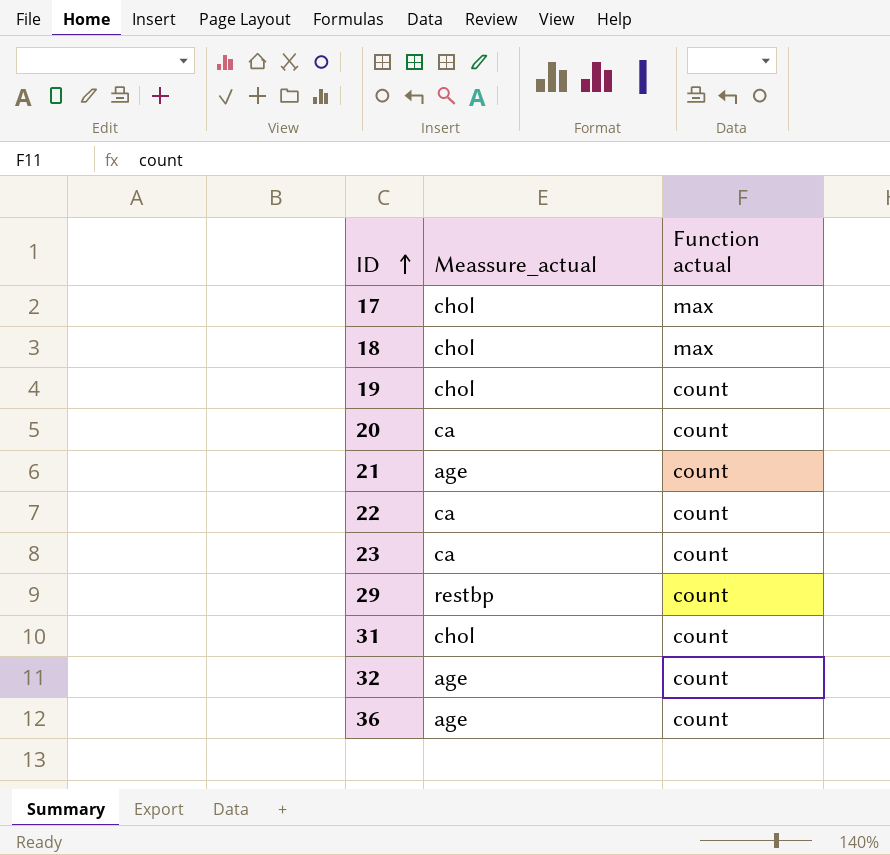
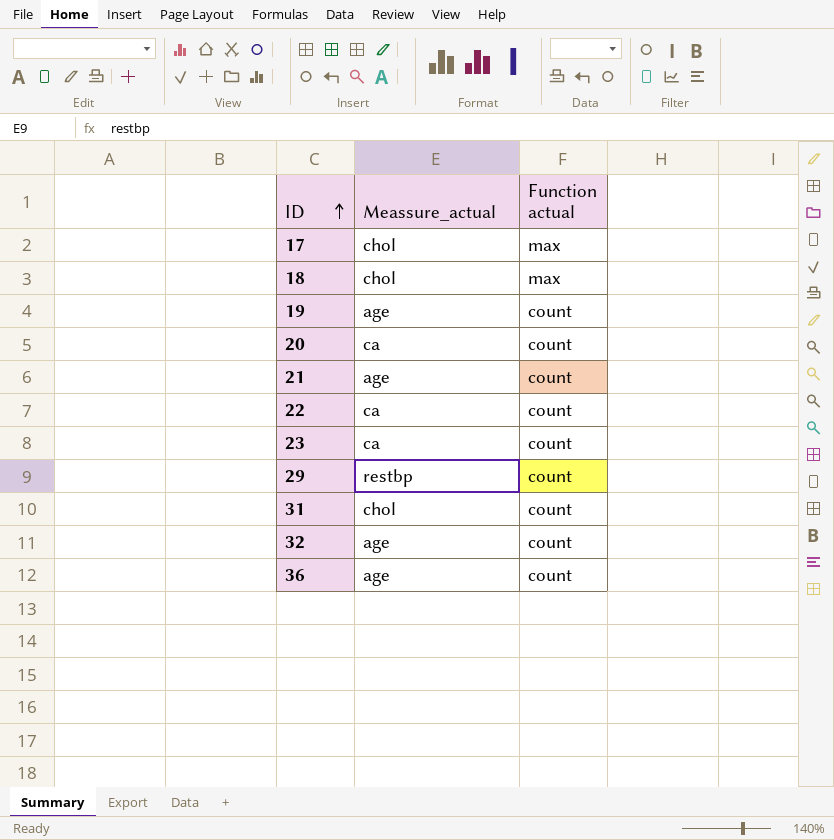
19 | Meassure_actual: chol -> age

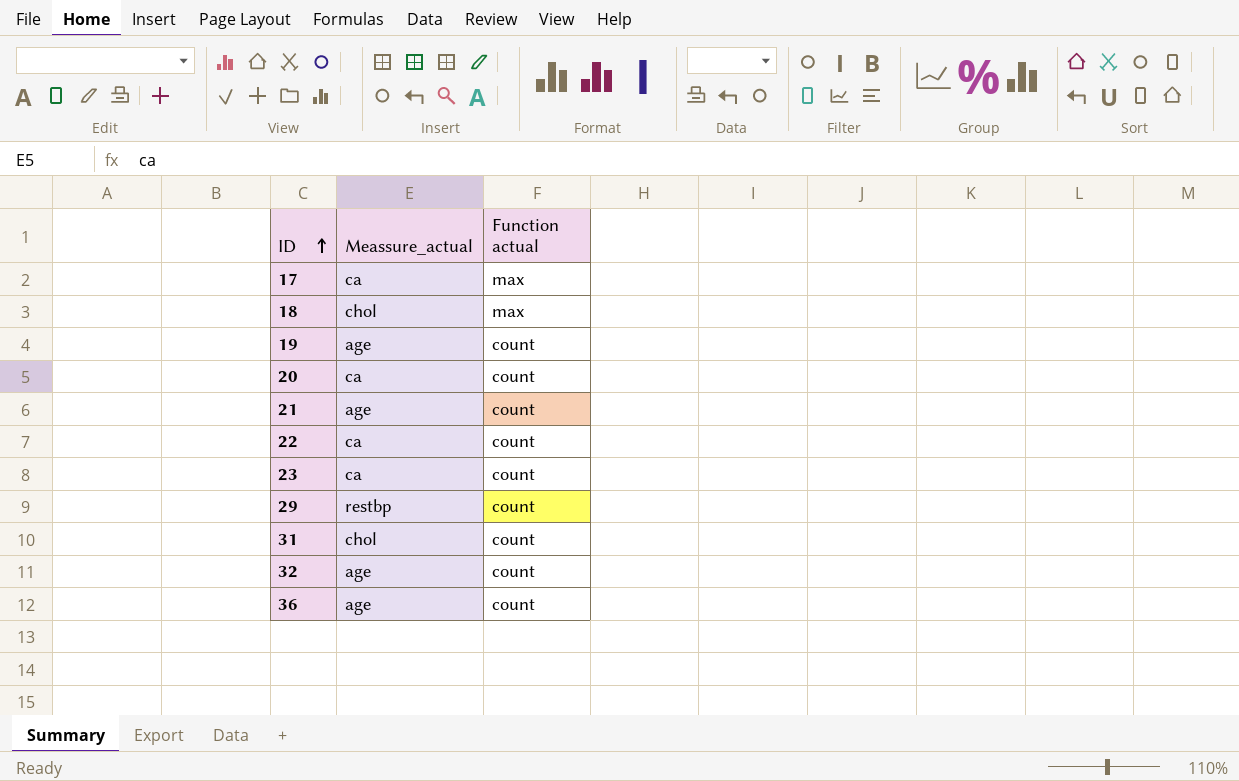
17 | Meassure_actual: chol -> ca

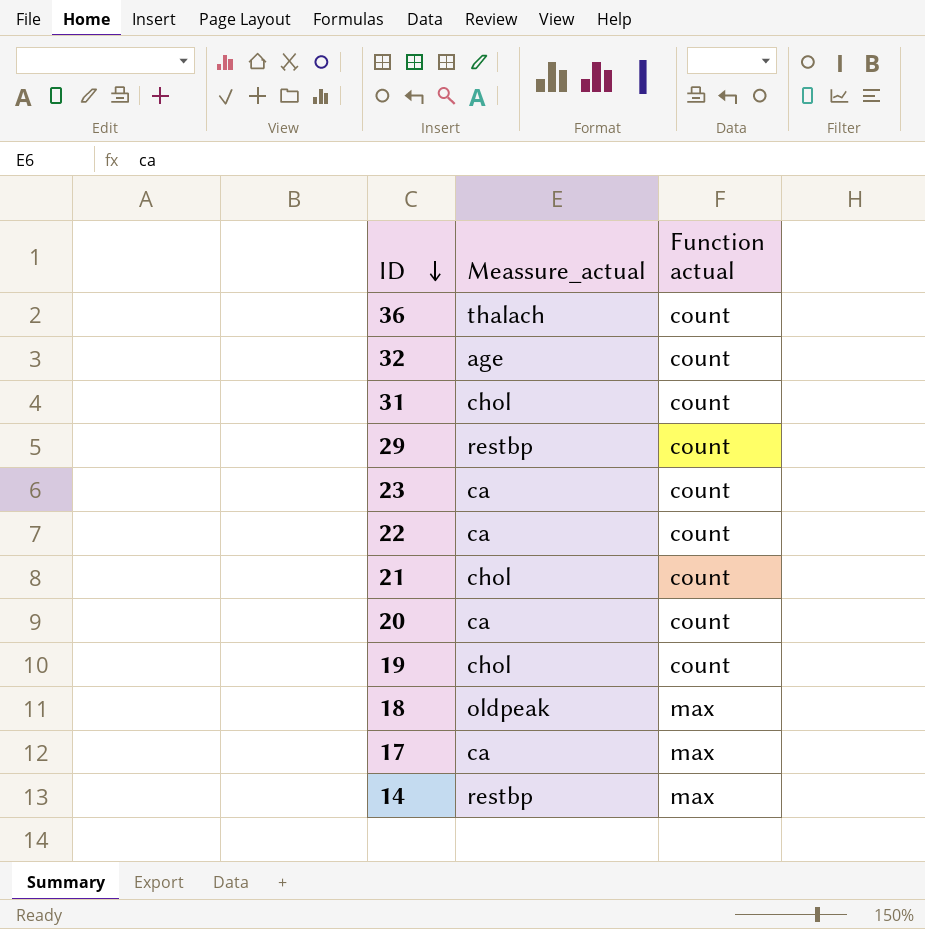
row order: ID ascending -> ID descending
36 | Meassure_actual: age -> thalach
21 | Meassure_actual: age -> chol
19 | Meassure_actual: age -> chol
18 | Meassure_actual: chol -> oldpeak
row 14: none -> restbp | max

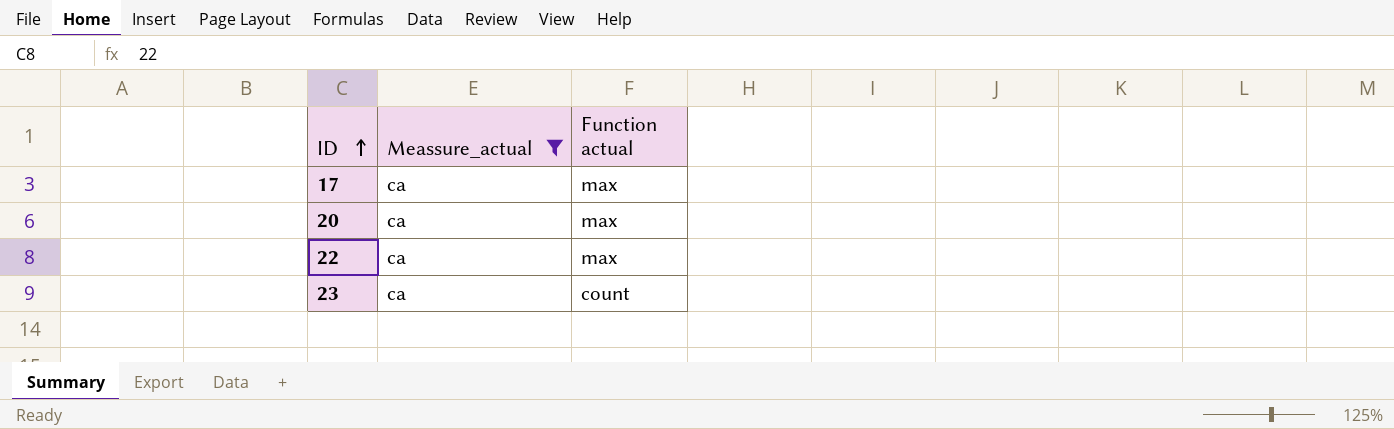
filter: none -> Meassure_actual = ca
row order: ID descending -> ID ascending
20 | Function actual: count -> max
22 | Function actual: count -> max

